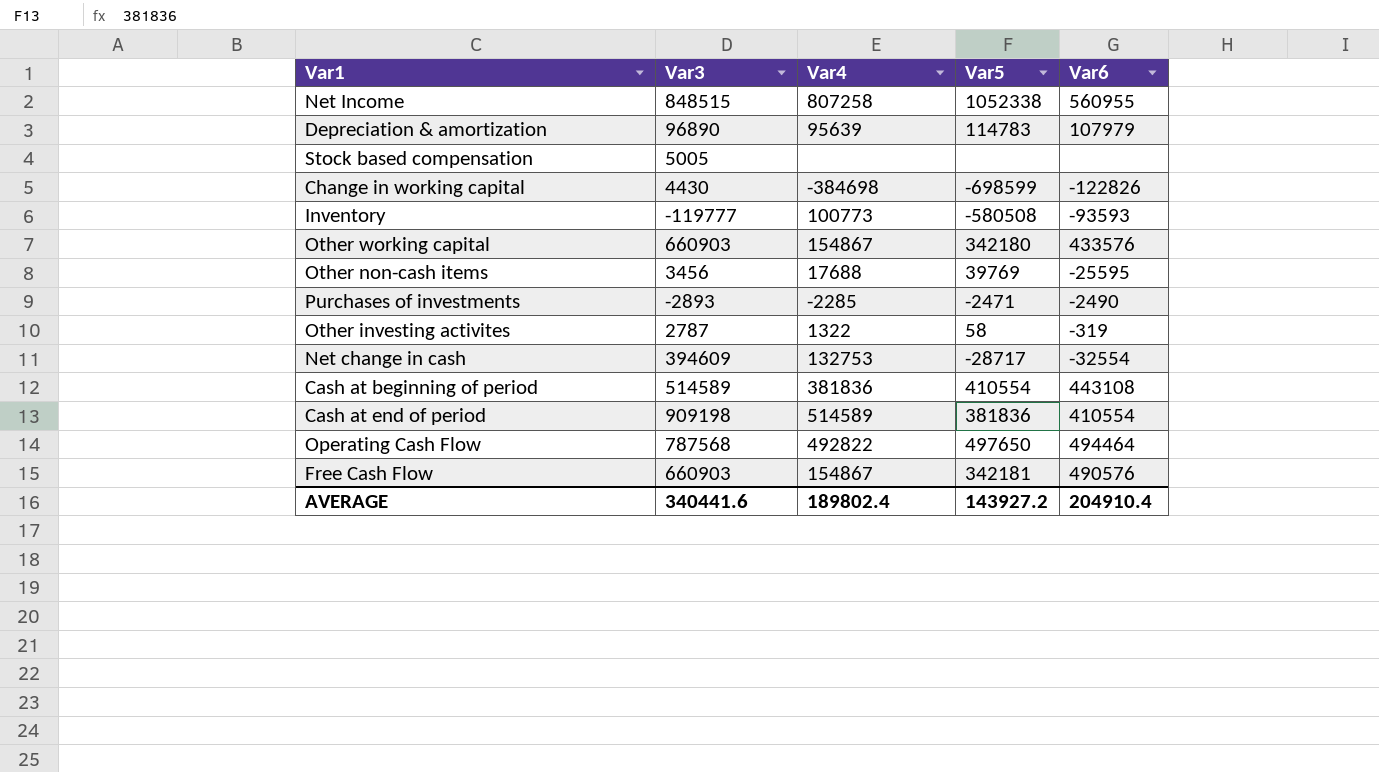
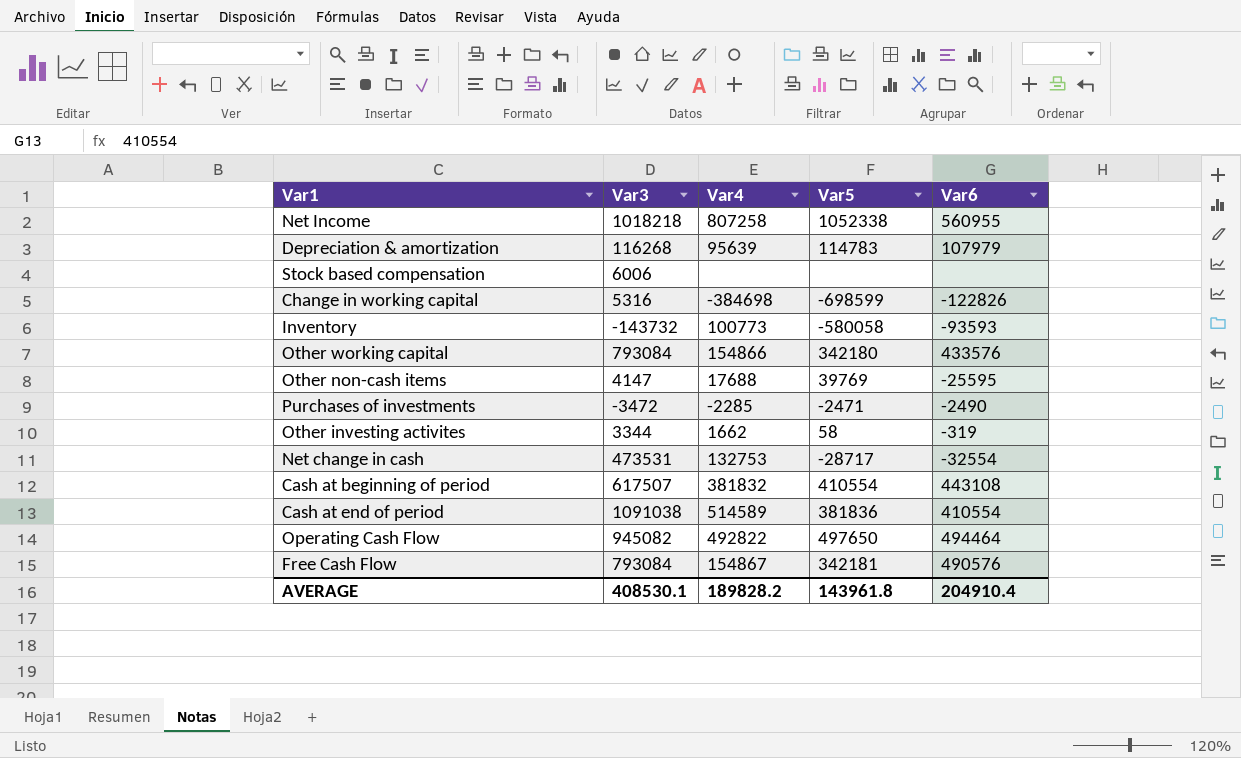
Net Income | Var3: 848515 -> 1018218
Depreciation & amortization | Var3: 96890 -> 116268
Stock based compensation | Var3: 5005 -> 6006
Change in working capital | Var3: 4430 -> 5316
Inventory | Var3: -119777 -> -143732
Inventory | Var5: -580508 -> -580058
Other working capital | Var3: 660903 -> 793084
Other working capital | Var4: 154867 -> 154866
Other non-cash items | Var3: 3456 -> 4147
Purchases of investments | Var3: -2893 -> -3472
Other investing activites | Var3: 2787 -> 3344
Other investing activites | Var4: 1322 -> 1662
Net change in cash | Var3: 394609 -> 473531
Cash at beginning of period | Var3: 514589 -> 617507
Cash at beginning of period | Var4: 381836 -> 381832
Cash at end of period | Var3: 909198 -> 1091038
Operating Cash Flow | Var3: 787568 -> 945082
Free Cash Flow | Var3: 660903 -> 793084
AVERAGE | Var3: 340441.6 -> 408530.1
AVERAGE | Var4: 189802.4 -> 189828.2
AVERAGE | Var5: 143927.2 -> 143961.8

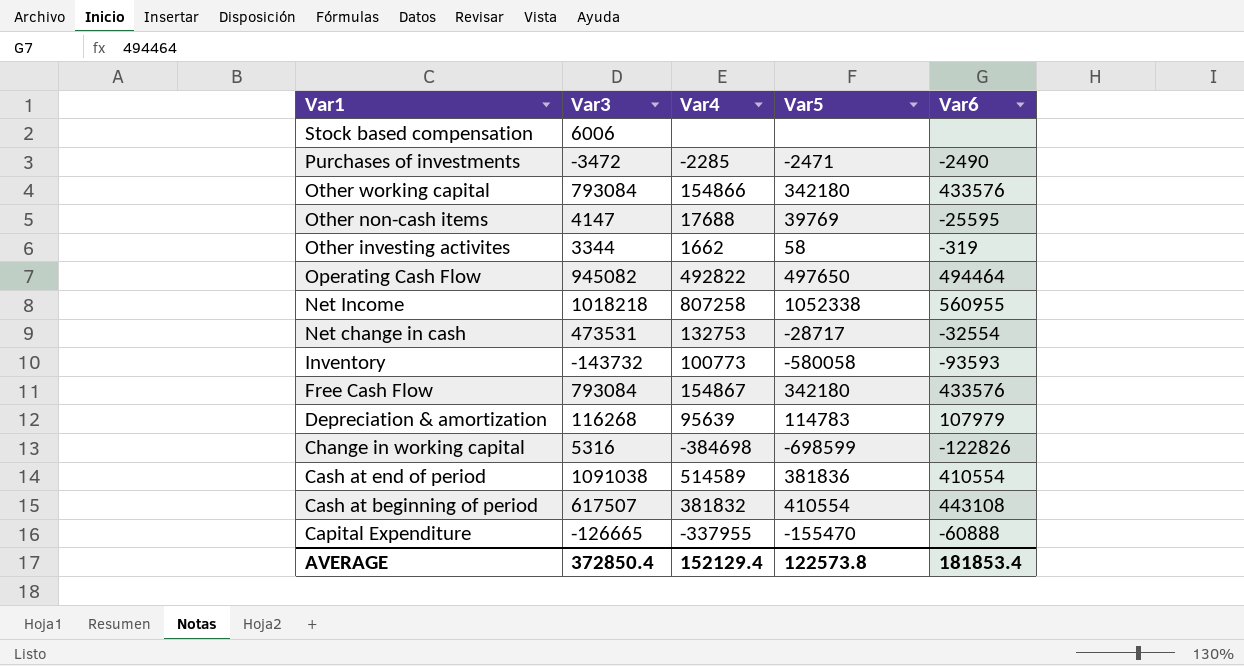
row order: none -> Var1 descending
Free Cash Flow | Var5: 342181 -> 342180
Free Cash Flow | Var6: 490576 -> 433576
row Capital Expenditure: none -> -126665 | -337955 | -155470 | -60888
AVERAGE | Var3: 408530.1 -> 372850.4
AVERAGE | Var4: 189828.2 -> 152129.4
AVERAGE | Var5: 143961.8 -> 122573.8
AVERAGE | Var6: 204910.4 -> 181853.4

